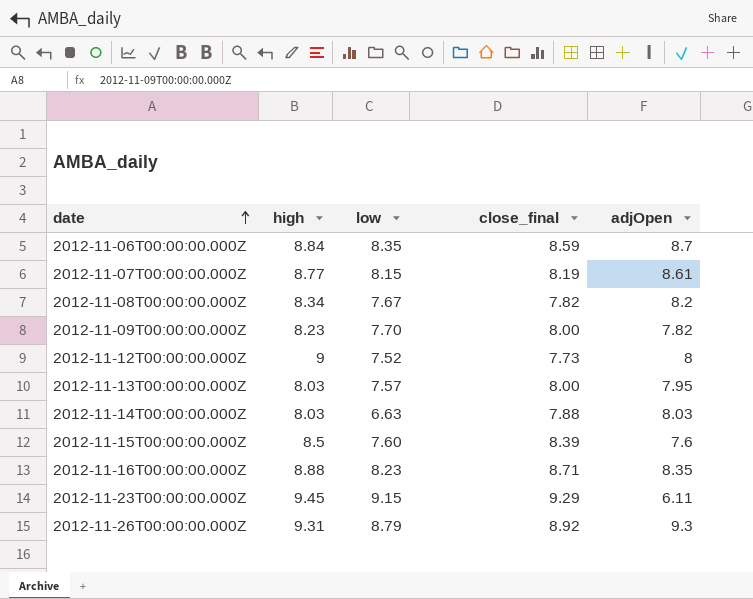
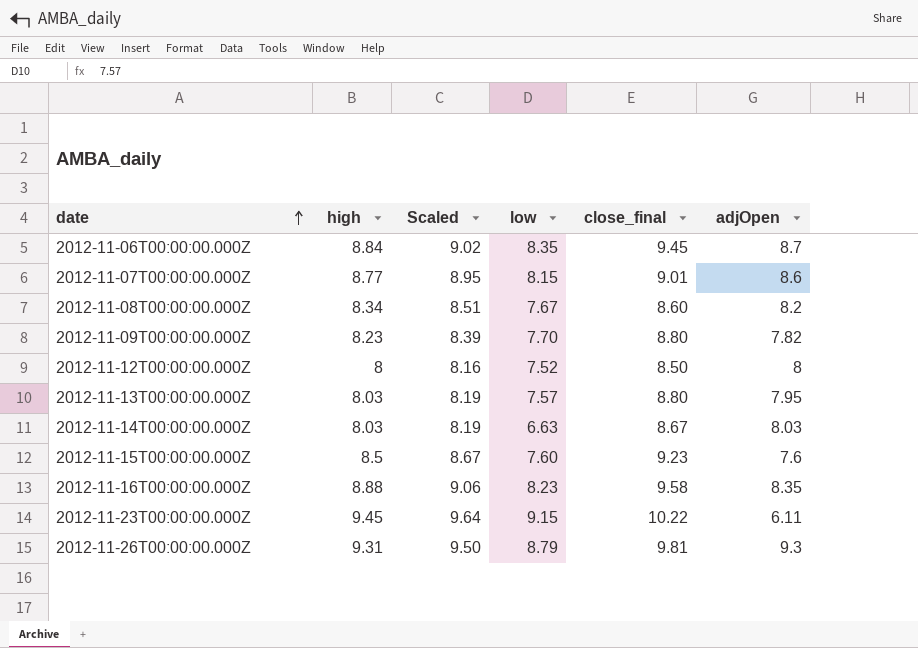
column Scaled | formula: none -> [high] * 1.02
2012-11-06T00:00:00.000Z | close_final: 8.59 -> 9.45
2012-11-07T00:00:00.000Z | close_final: 8.19 -> 9.01
2012-11-07T00:00:00.000Z | adjOpen: 8.61 -> 8.6
2012-11-08T00:00:00.000Z | close_final: 7.82 -> 8.60
2012-11-09T00:00:00.000Z | close_final: 8.00 -> 8.80
2012-11-12T00:00:00.000Z | high: 9 -> 8
2012-11-12T00:00:00.000Z | close_final: 7.73 -> 8.50
2012-11-13T00:00:00.000Z | close_final: 8.00 -> 8.80
2012-11-14T00:00:00.000Z | close_final: 7.88 -> 8.67
2012-11-15T00:00:00.000Z | close_final: 8.39 -> 9.23
2012-11-16T00:00:00.000Z | close_final: 8.71 -> 9.58
2012-11-23T00:00:00.000Z | close_final: 9.29 -> 10.22
2012-11-26T00:00:00.000Z | close_final: 8.92 -> 9.81

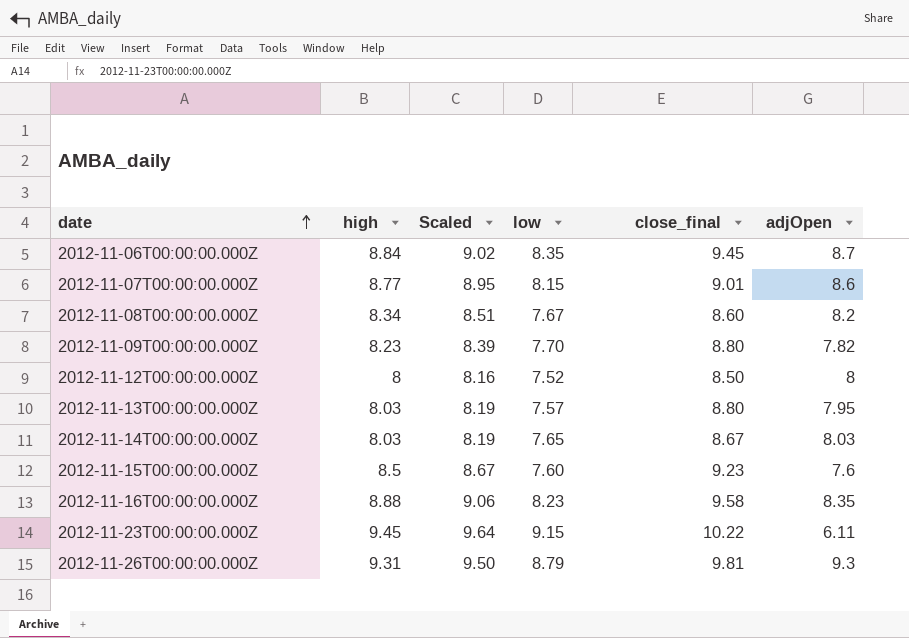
2012-11-14T00:00:00.000Z | low: 6.63 -> 7.65

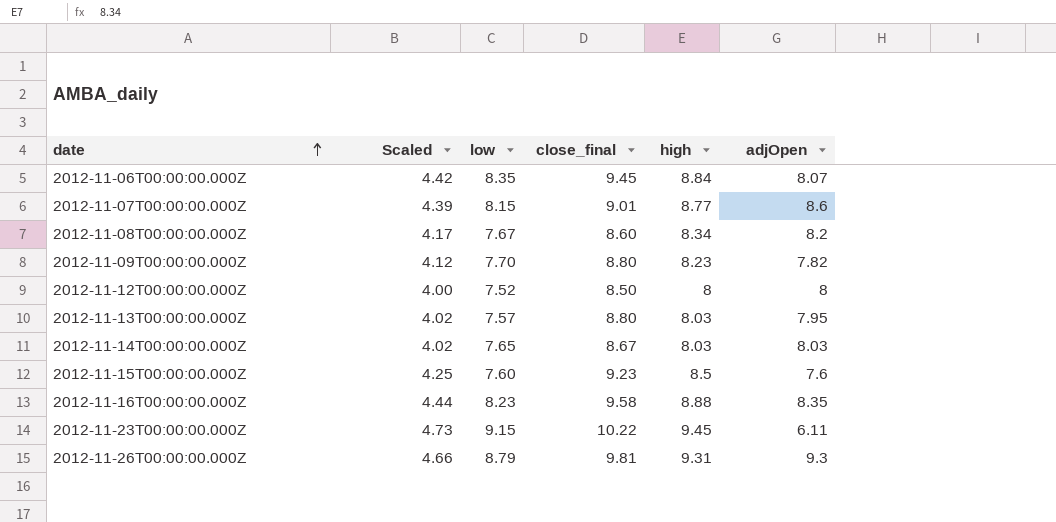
column Scaled | formula: [high] * 1.02 -> [high] * 0.5
column high | position: 2 -> 5
2012-11-06T00:00:00.000Z | adjOpen: 8.7 -> 8.07

